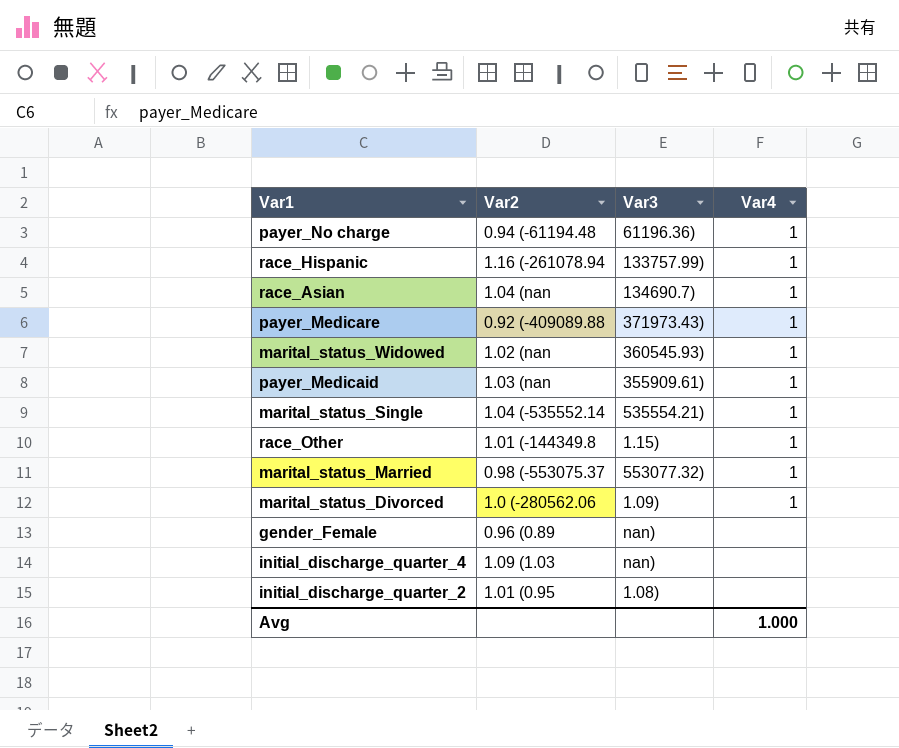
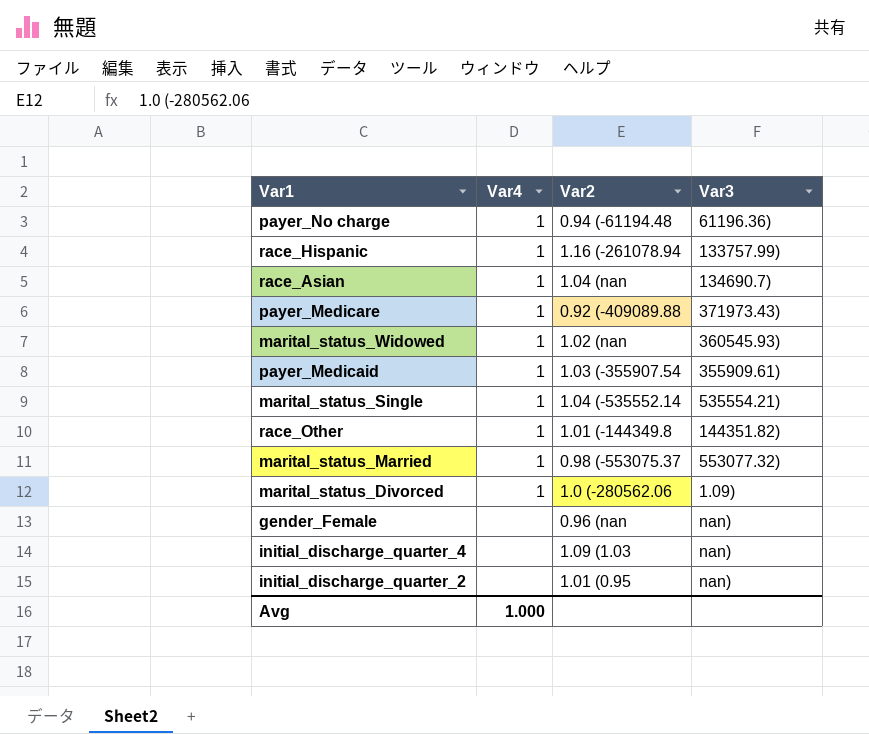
column Var4 | position: 4 -> 2
payer_Medicaid | Var2: 1.03 (nan -> 1.03 (-355907.54
race_Other | Var3: 1.15) -> 144351.82)
gender_Female | Var2: 0.96 (0.89 -> 0.96 (nan
initial_discharge_quarter_2 | Var3: 1.08) -> nan)

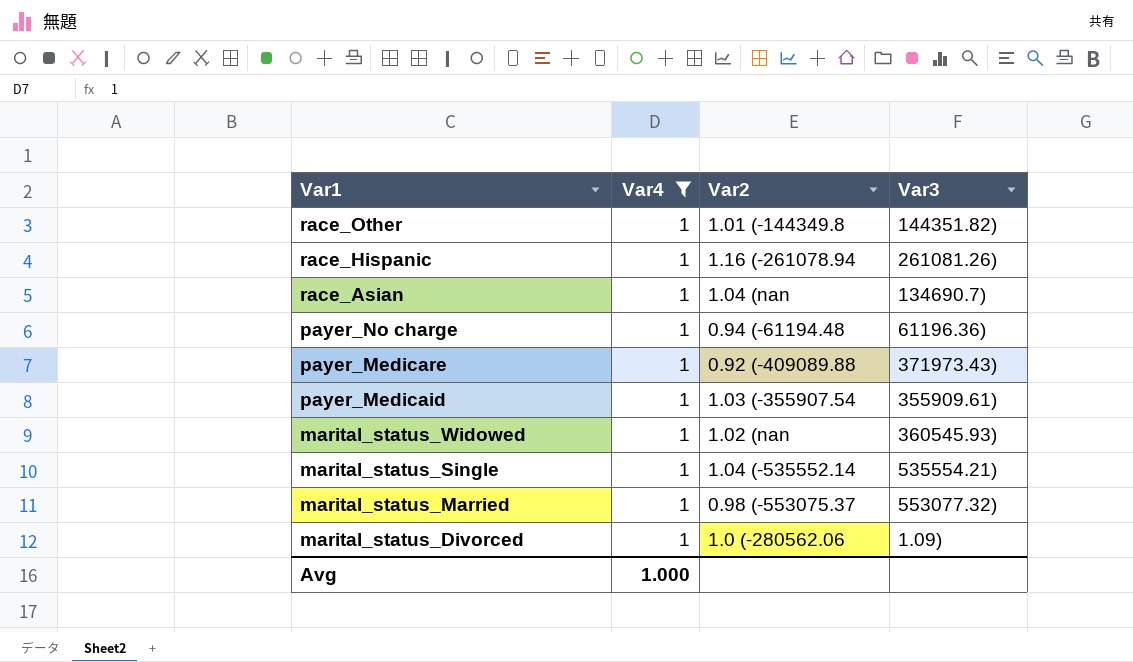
filter: none -> Var4 = 1
row order: none -> Var1 descending
race_Hispanic | Var3: 133757.99) -> 261081.26)

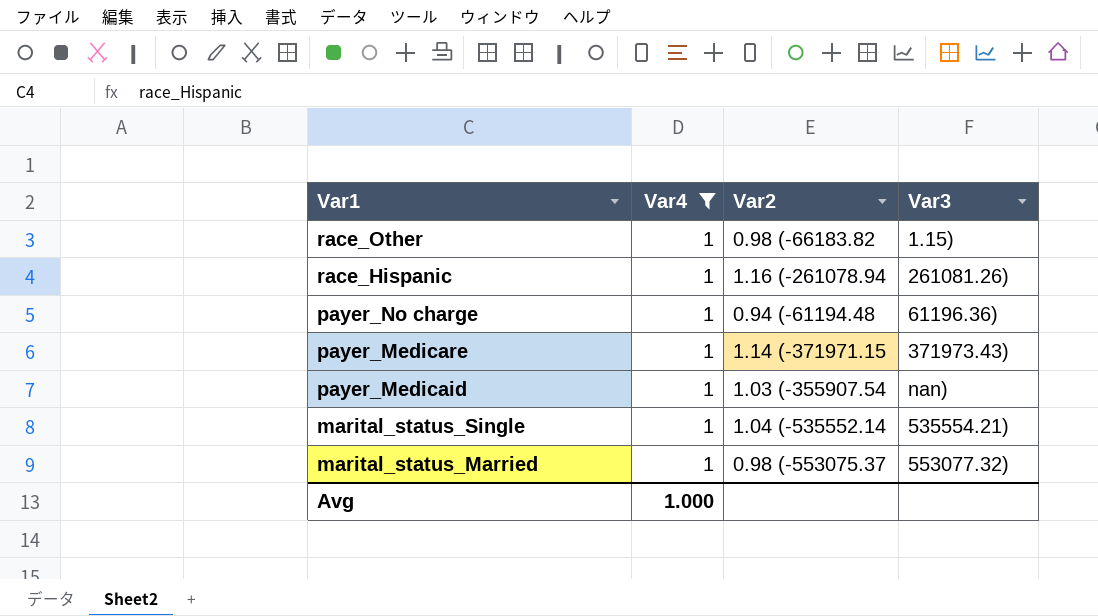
row race_Asian: 1 | 1.04 (nan | 134690.7) -> none
row marital_status_Widowed: 1 | 1.02 (nan | 360545.93) -> none
row marital_status_Divorced: 1 | 1.0 (-280562.06 | 1.09) -> none
race_Other | Var2: 1.01 (-144349.8 -> 0.98 (-66183.82
race_Other | Var3: 144351.82) -> 1.15)
payer_Medicare | Var2: 0.92 (-409089.88 -> 1.14 (-371971.15
payer_Medicaid | Var3: 355909.61) -> nan)

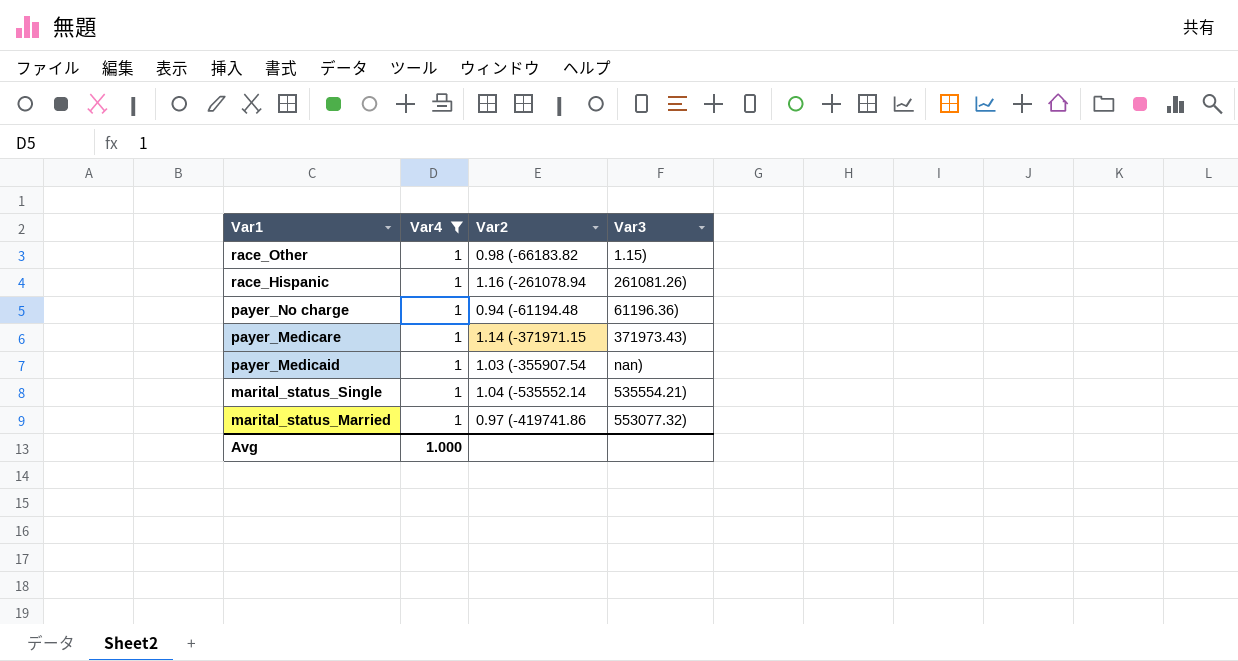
marital_status_Married | Var2: 0.98 (-553075.37 -> 0.97 (-419741.86

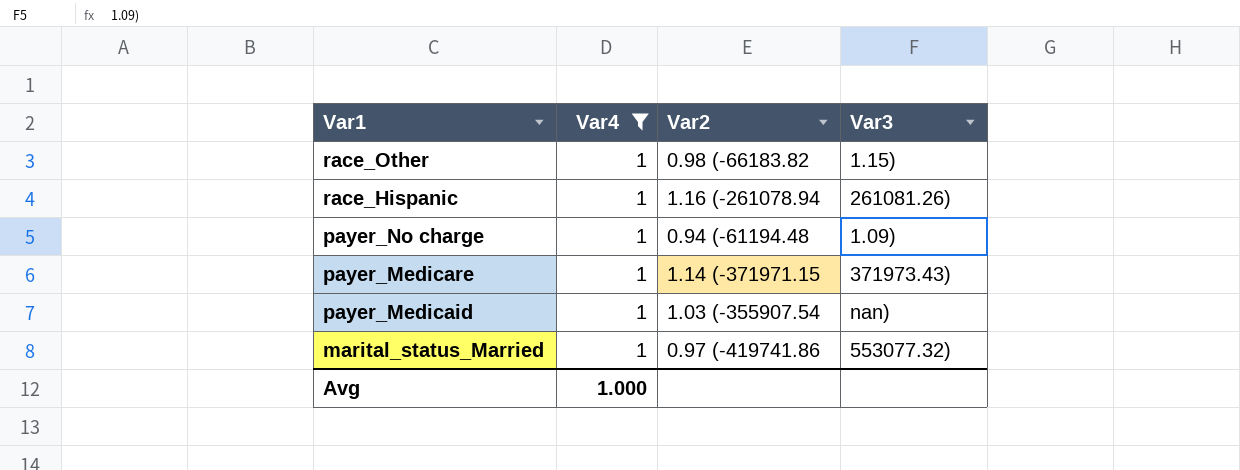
row marital_status_Single: 1 | 1.04 (-535552.14 | 535554.21) -> none
payer_No charge | Var3: 61196.36) -> 1.09)

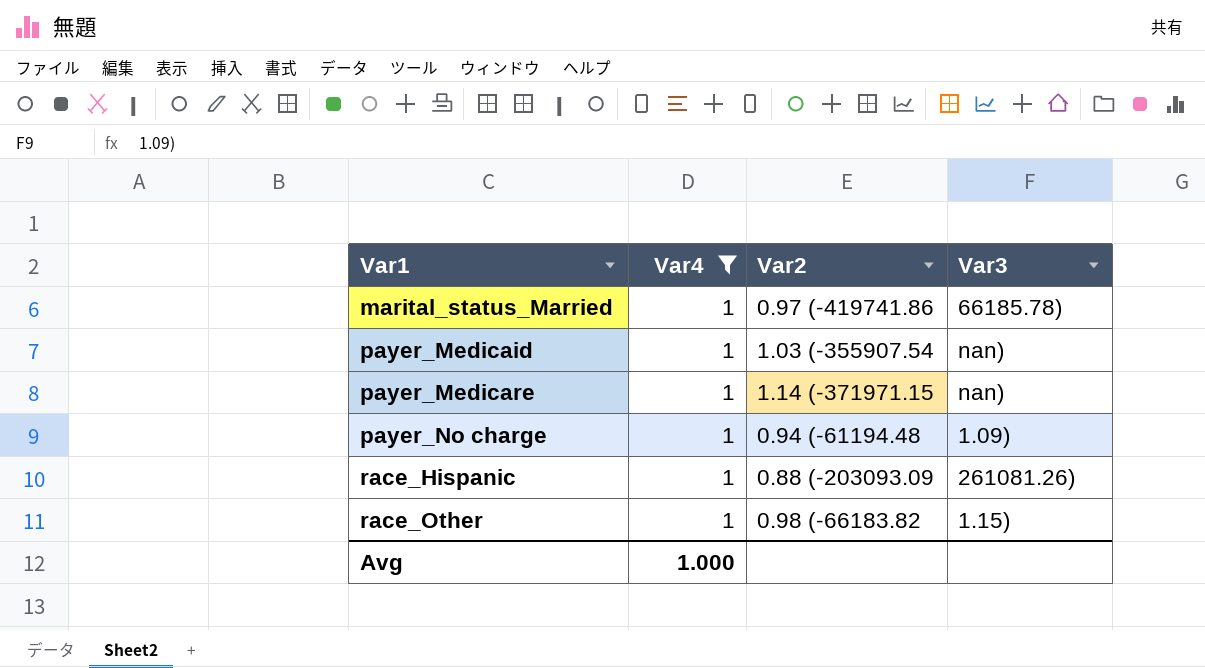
row order: Var1 descending -> Var1 ascending
marital_status_Married | Var3: 553077.32) -> 66185.78)
payer_Medicare | Var3: 371973.43) -> nan)
race_Hispanic | Var2: 1.16 (-261078.94 -> 0.88 (-203093.09

